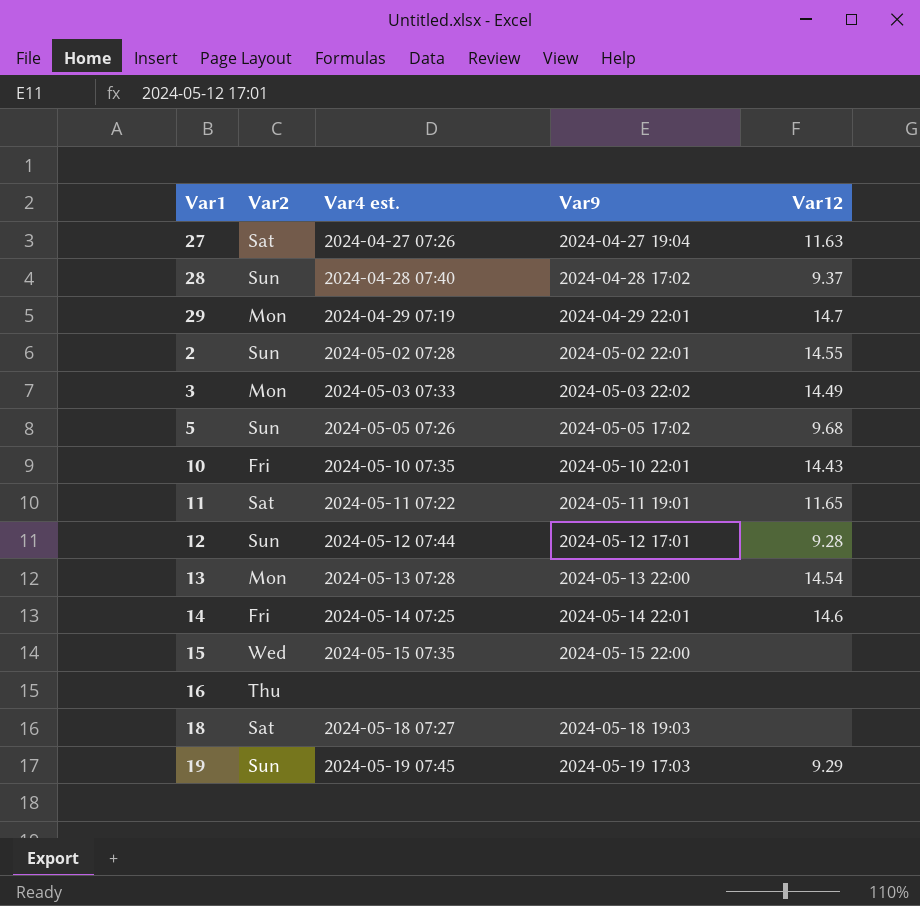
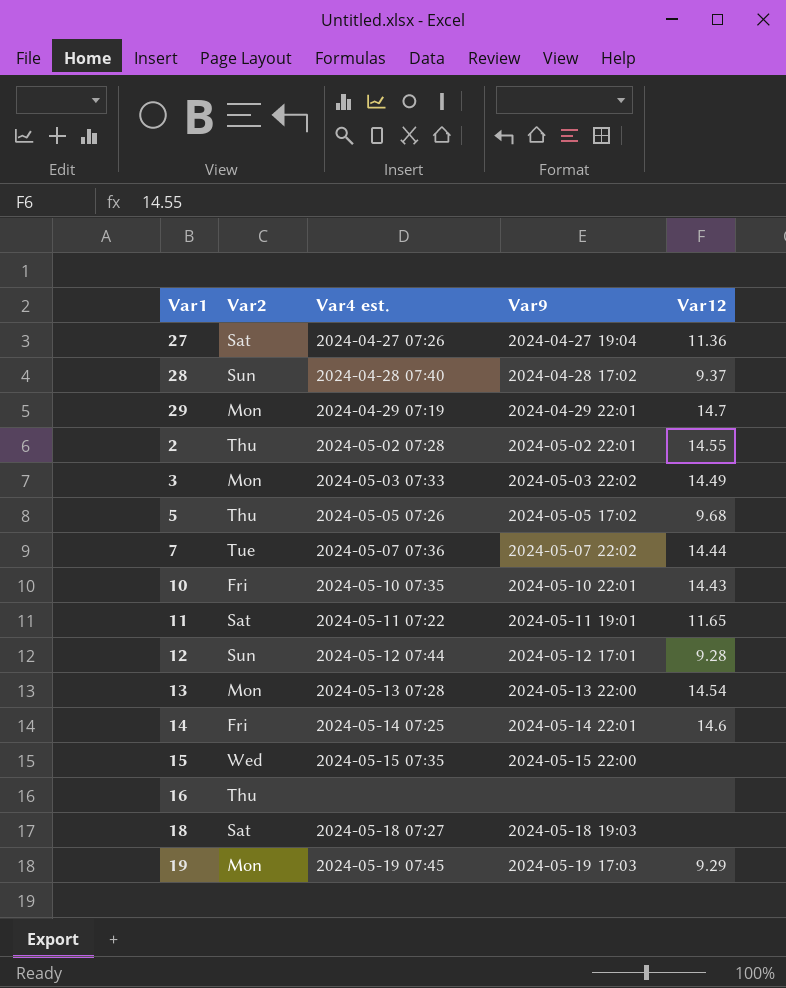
27 | Var12: 11.63 -> 11.36
2 | Var2: Sun -> Thu
5 | Var2: Sun -> Thu
row 7: none -> Tue | 2024-05-07 07:36 | 2024-05-07 22:02 | 14.44
19 | Var2: Sun -> Mon

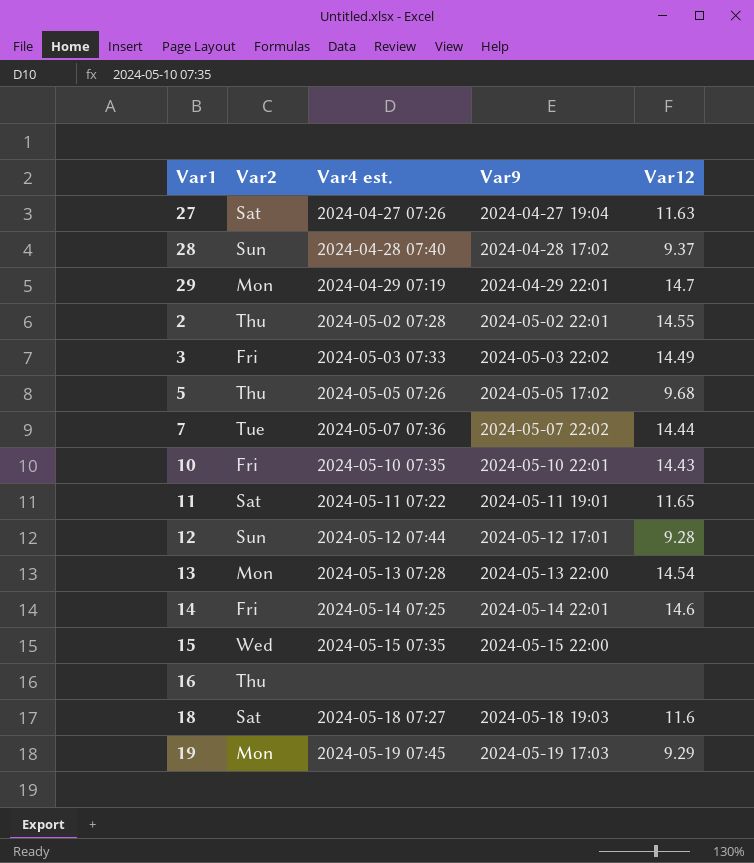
27 | Var12: 11.36 -> 11.63
3 | Var2: Mon -> Fri
18 | Var12: none -> 11.6

